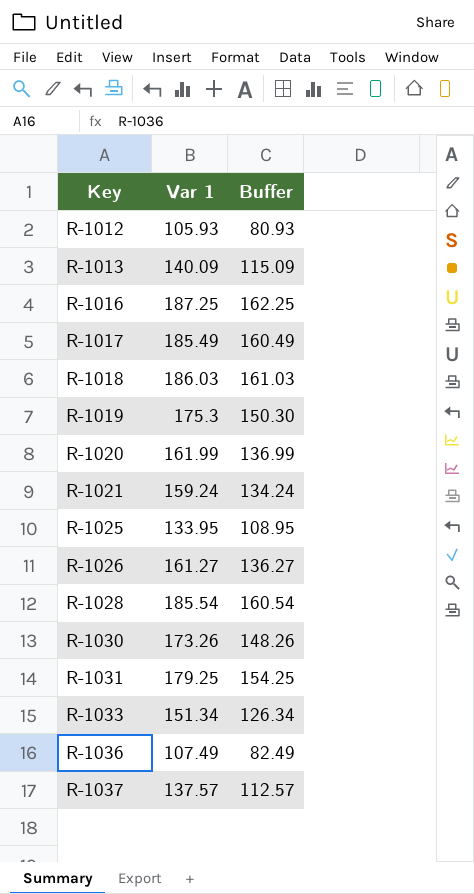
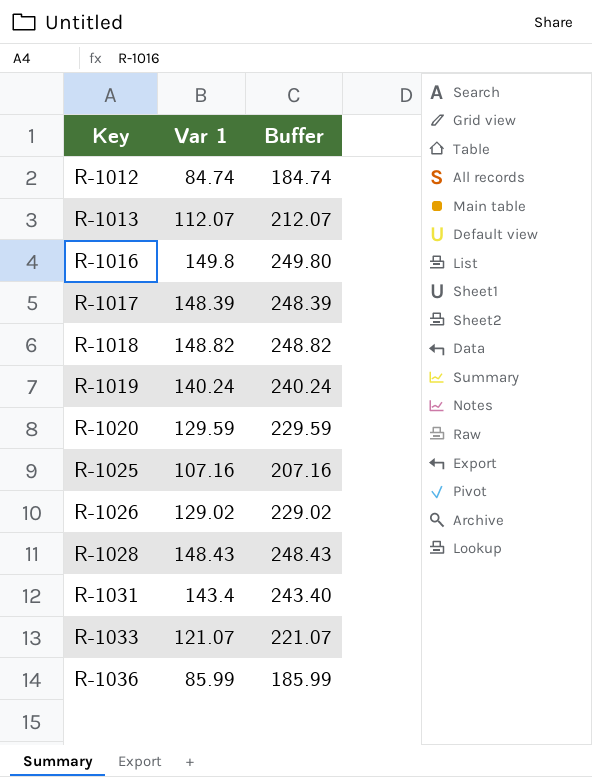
column Buffer | formula: [Var 1] - 25 -> [Var 1] + 100
row R-1021: 159.24 | 134.24 -> none
row R-1030: 173.26 | 148.26 -> none
row R-1037: 137.57 | 112.57 -> none
R-1012 | Var 1: 105.93 -> 84.74
R-1013 | Var 1: 140.09 -> 112.07
R-1016 | Var 1: 187.25 -> 149.8
R-1017 | Var 1: 185.49 -> 148.39
R-1018 | Var 1: 186.03 -> 148.82
R-1019 | Var 1: 175.3 -> 140.24
R-1020 | Var 1: 161.99 -> 129.59
R-1025 | Var 1: 133.95 -> 107.16
R-1026 | Var 1: 161.27 -> 129.02
R-1028 | Var 1: 185.54 -> 148.43
R-1031 | Var 1: 179.25 -> 143.4
R-1033 | Var 1: 151.34 -> 121.07
R-1036 | Var 1: 107.49 -> 85.99

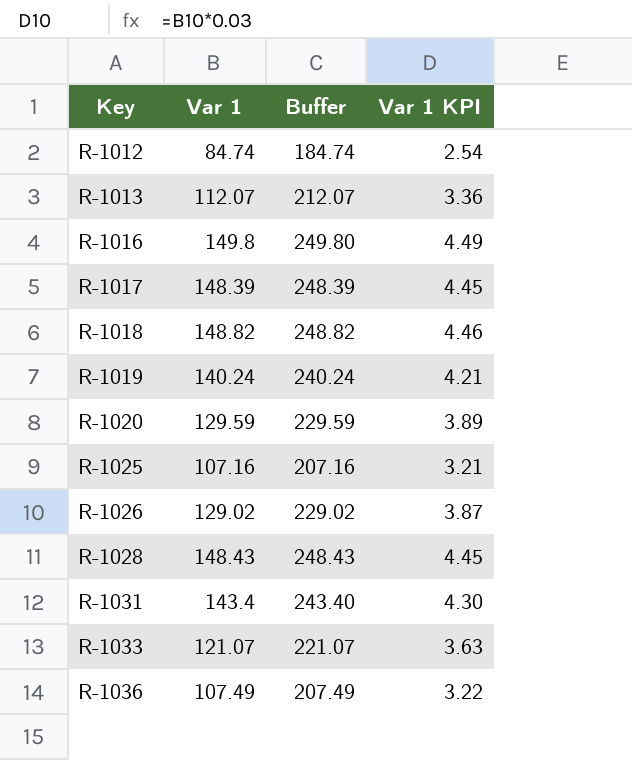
column Var 1 KPI | formula: none -> [Var 1] * 0.03
R-1036 | Var 1: 85.99 -> 107.49
R-1036 | Buffer: 185.99 -> 207.49

